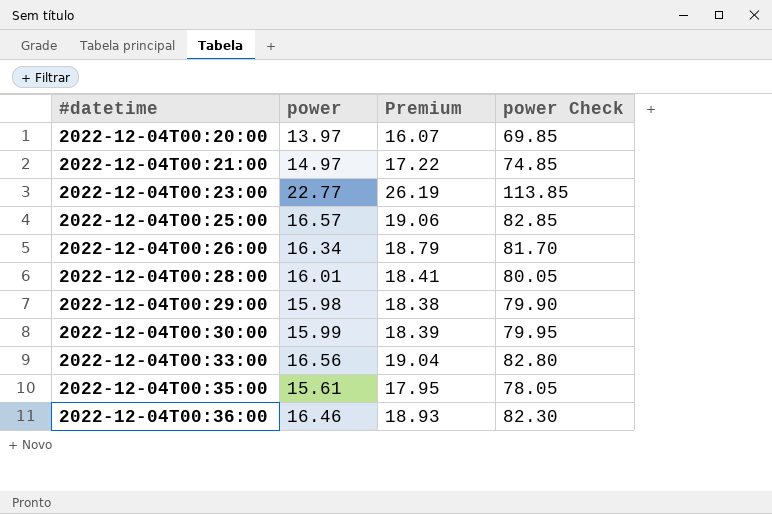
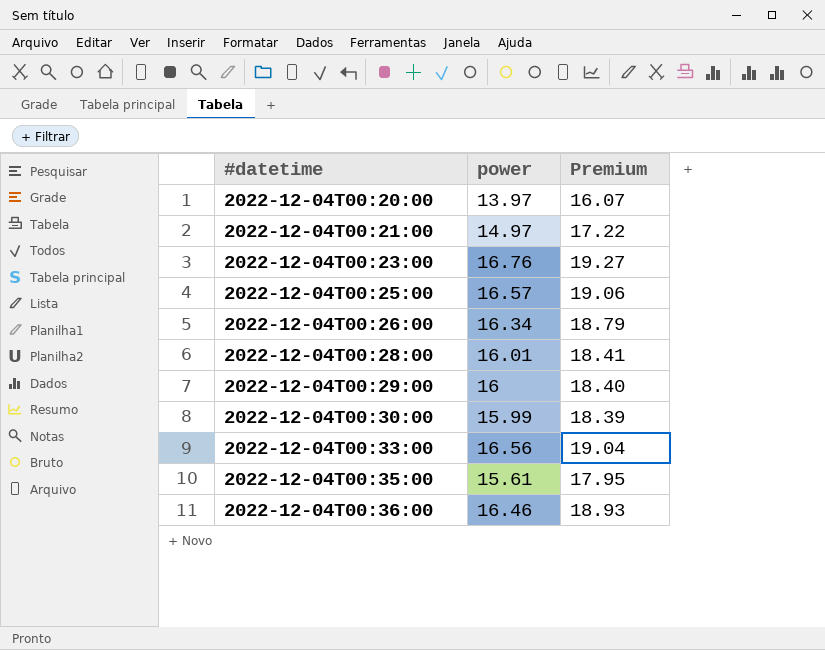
column power Check | formula: [power] * 5 -> none
2022-12-04T00:23:00 | power: 22.77 -> 16.76
2022-12-04T00:23:00 | Premium: 26.19 -> 19.27
2022-12-04T00:29:00 | power: 15.98 -> 16
2022-12-04T00:29:00 | Premium: 18.38 -> 18.40

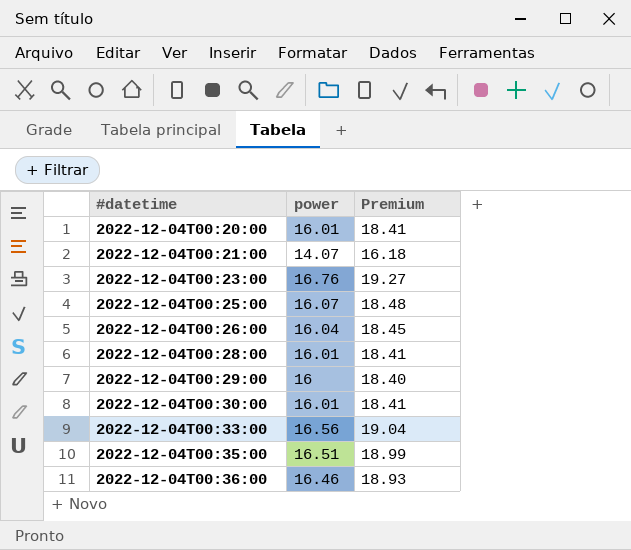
2022-12-04T00:20:00 | power: 13.97 -> 16.01
2022-12-04T00:20:00 | Premium: 16.07 -> 18.41
2022-12-04T00:21:00 | power: 14.97 -> 14.07
2022-12-04T00:21:00 | Premium: 17.22 -> 16.18
2022-12-04T00:25:00 | power: 16.57 -> 16.07
2022-12-04T00:25:00 | Premium: 19.06 -> 18.48
2022-12-04T00:26:00 | power: 16.34 -> 16.04
2022-12-04T00:26:00 | Premium: 18.79 -> 18.45
2022-12-04T00:30:00 | power: 15.99 -> 16.01
2022-12-04T00:30:00 | Premium: 18.39 -> 18.41
2022-12-04T00:35:00 | power: 15.61 -> 16.51
2022-12-04T00:35:00 | Premium: 17.95 -> 18.99

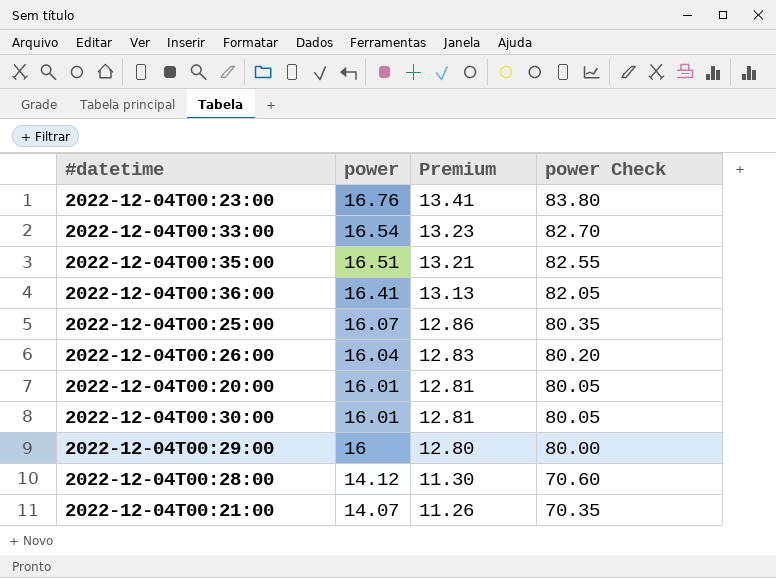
row order: #datetime ascending -> power descending
column Premium | formula: [power] * 1.15 -> [power] * 0.8
column power Check | formula: none -> [power] * 5
2022-12-04T00:33:00 | power: 16.56 -> 16.54
2022-12-04T00:36:00 | power: 16.46 -> 16.41
2022-12-04T00:28:00 | power: 16.01 -> 14.12

